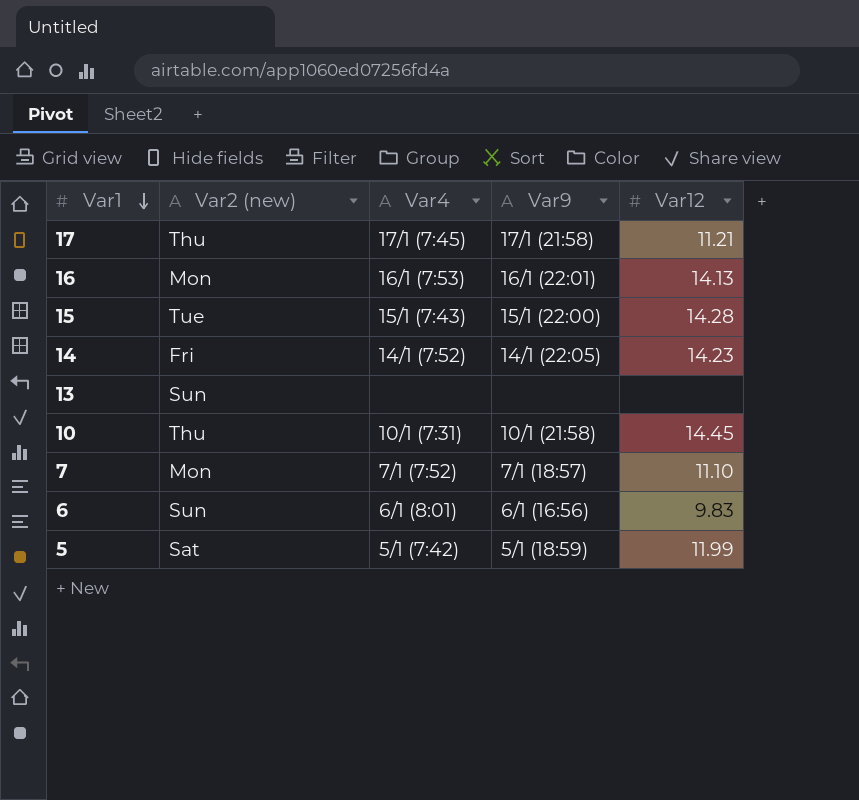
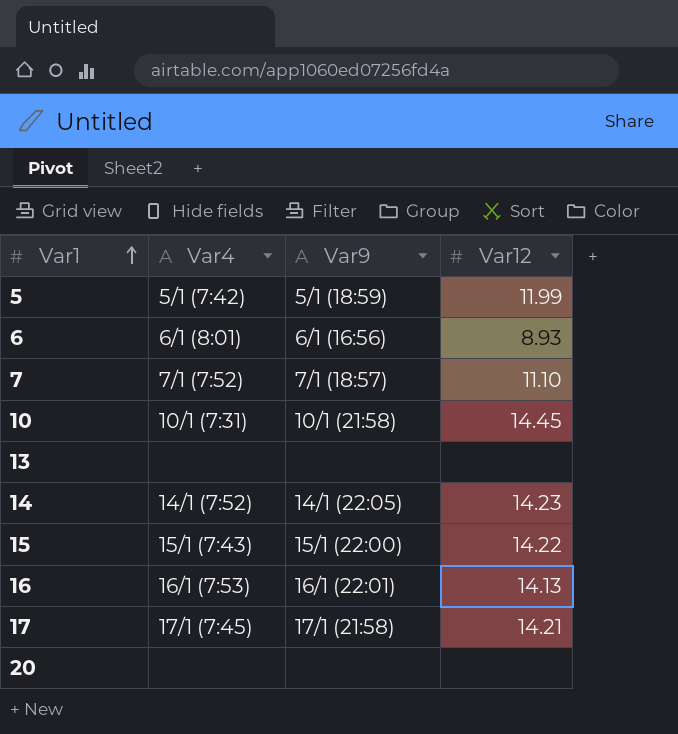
row order: Var1 descending -> Var1 ascending
column Var2 (new) | position: 2 -> none
6 | Var12: 9.83 -> 8.93
15 | Var12: 14.28 -> 14.22
17 | Var12: 11.21 -> 14.21
row 20: none -> none | none | none

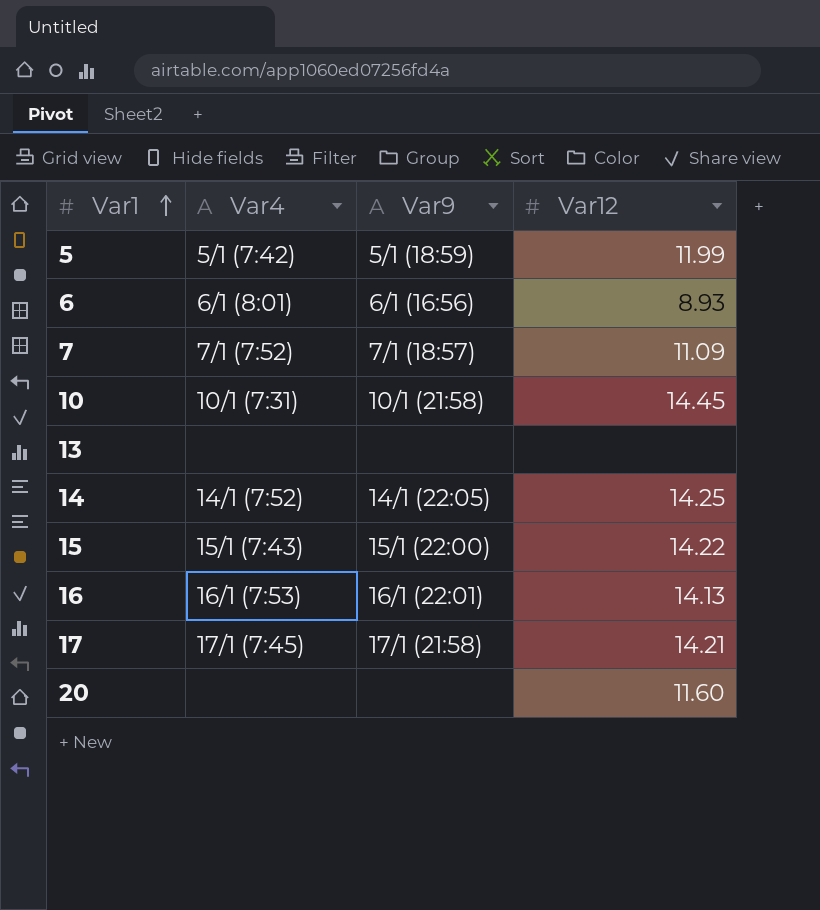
7 | Var12: 11.10 -> 11.09
14 | Var12: 14.23 -> 14.25
20 | Var12: none -> 11.60

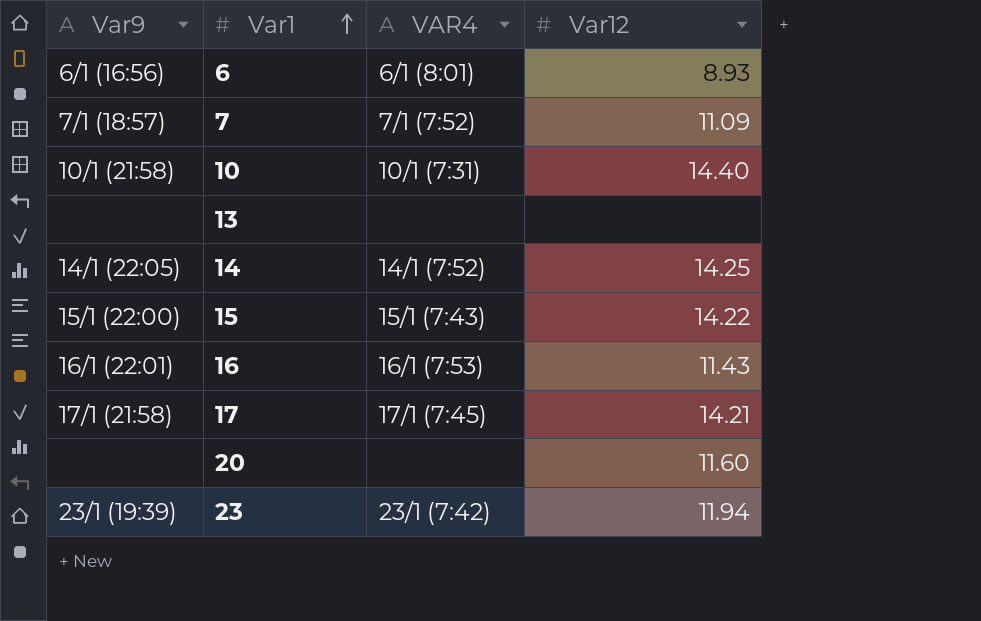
column Var9 | position: 3 -> 1
column name: Var4 -> VAR4
row 5: 5/1 (7:42) | 5/1 (18:59) | 11.99 -> none
10 | Var12: 14.45 -> 14.40
16 | Var12: 14.13 -> 11.43
row 23: none -> 23/1 (19:39) | 23/1 (7:42) | 11.94

